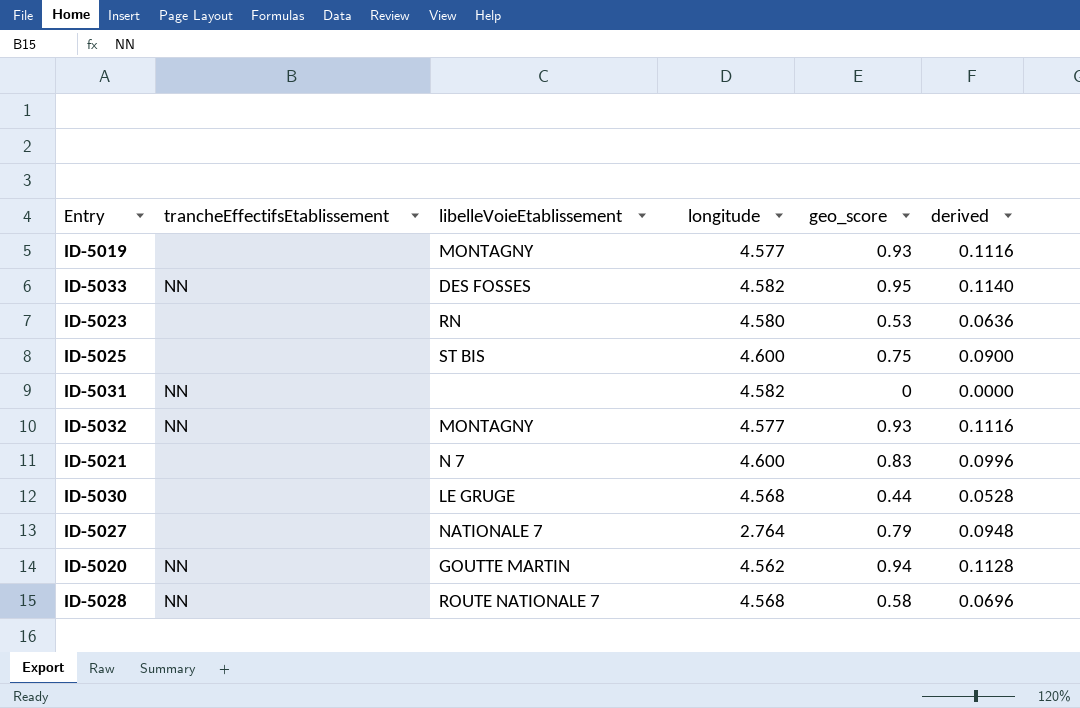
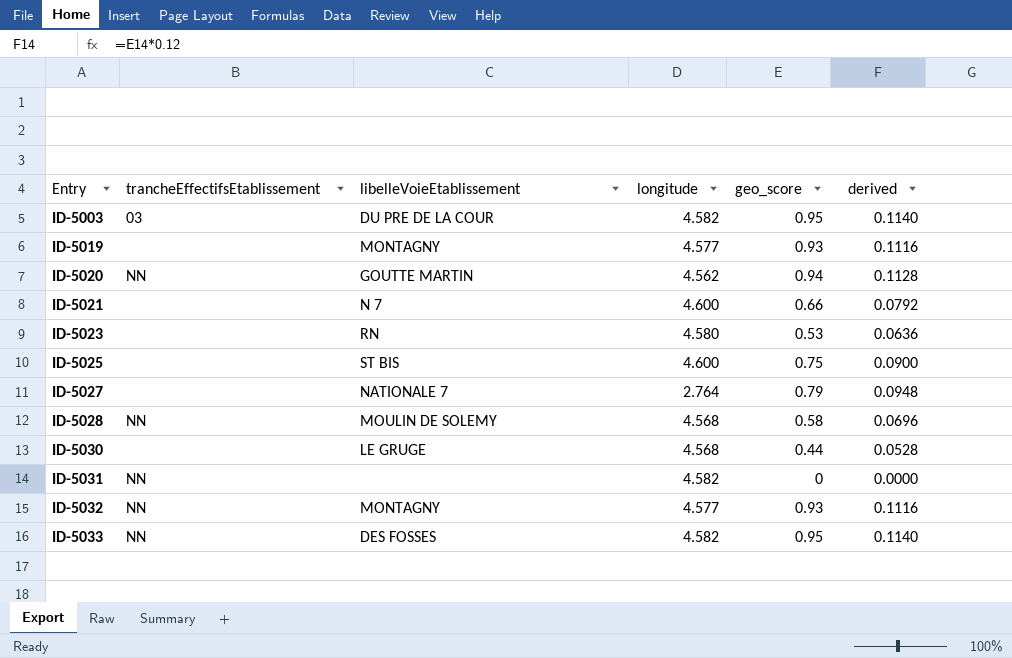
row order: none -> Entry ascending
row ID-5003: none -> 03 | DU PRE DE LA COUR | 4.582 | 0.95 | 0.1140
ID-5021 | geo_score: 0.83 -> 0.66
ID-5021 | derived: 0.0996 -> 0.0792
ID-5028 | libelleVoieEtablissement: ROUTE NATIONALE 7 -> MOULIN DE SOLEMY

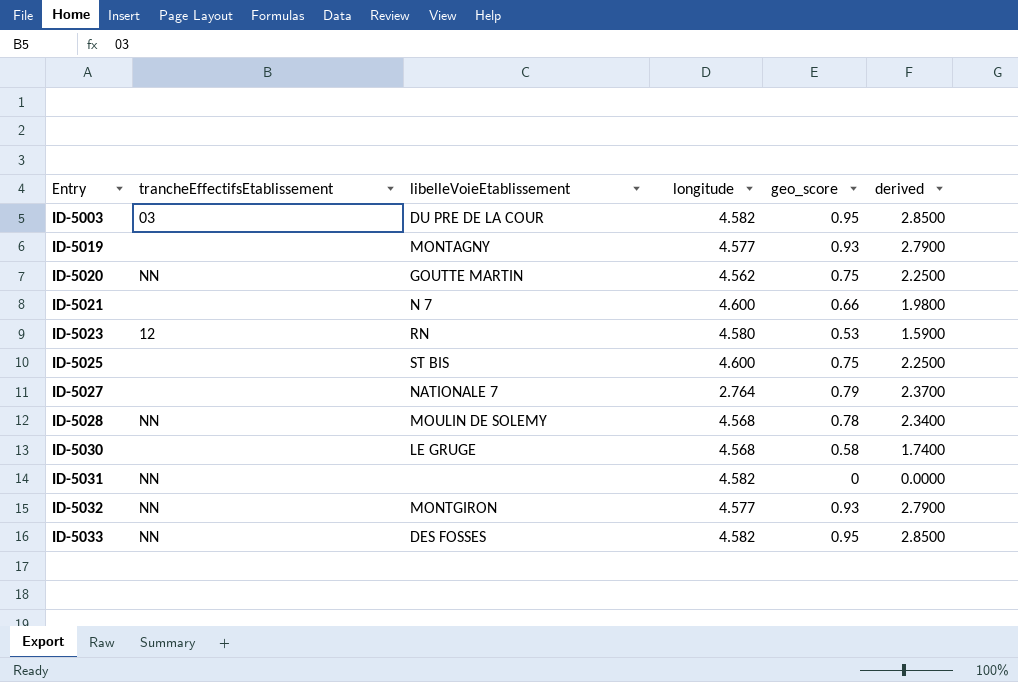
column derived | formula: [geo_score] * 0.12 -> [geo_score] * 3
ID-5020 | geo_score: 0.94 -> 0.75
ID-5023 | trancheEffectifsEtablissement: none -> 12
ID-5028 | geo_score: 0.58 -> 0.78
ID-5030 | geo_score: 0.44 -> 0.58
ID-5032 | libelleVoieEtablissement: MONTAGNY -> MONTGIRON

